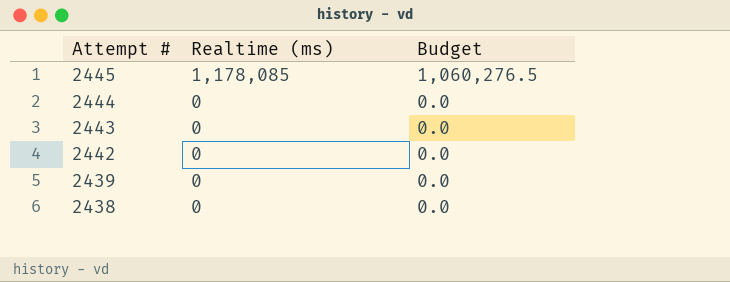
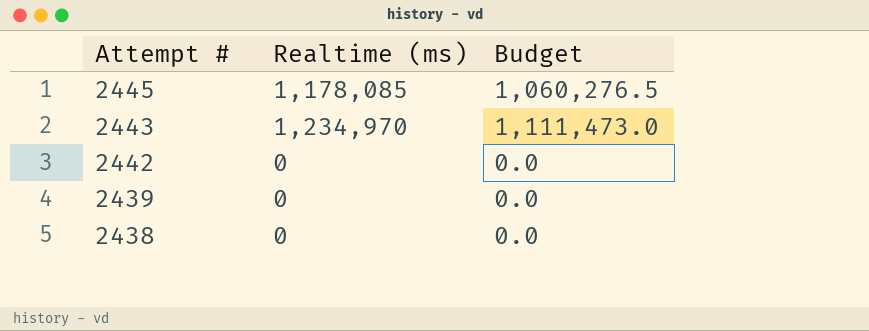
row 2444: 0 | 0.0 -> none
2443 | Realtime (ms): 0 -> 1,234,970
2443 | Budget: 0.0 -> 1,111,473.0

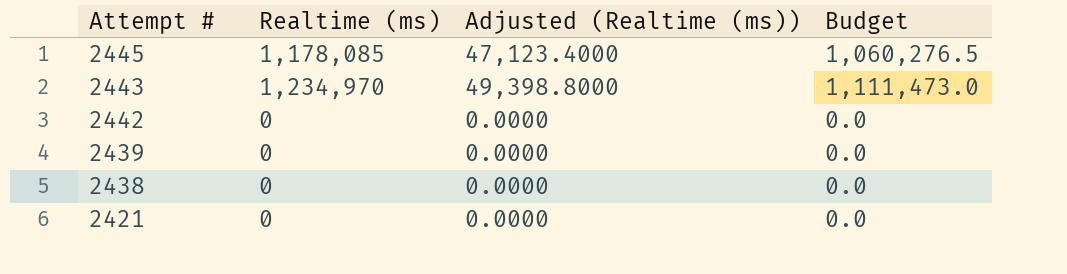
column Adjusted (Realtime (ms)) | formula: none -> [Realtime (ms)] * 0.04
row 2421: none -> 0 | 0.0000 | 0.0

